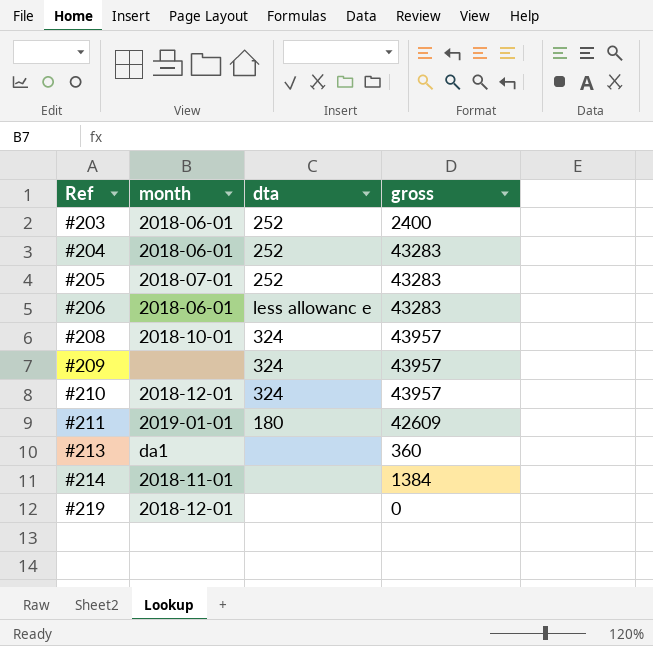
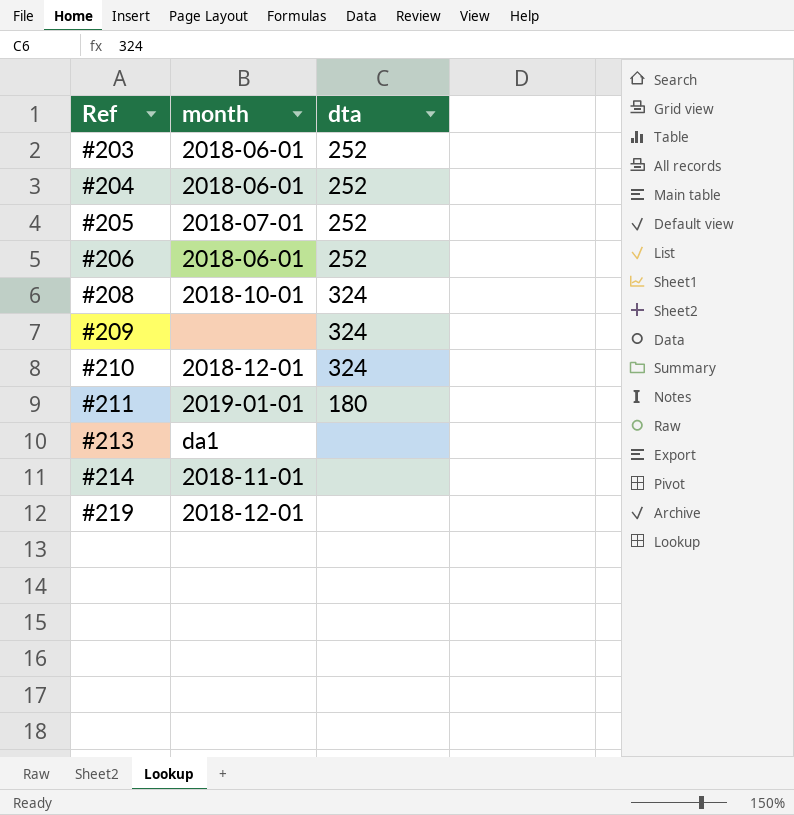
column gross | position: 4 -> none
#206 | dta: less allowanc e -> 252

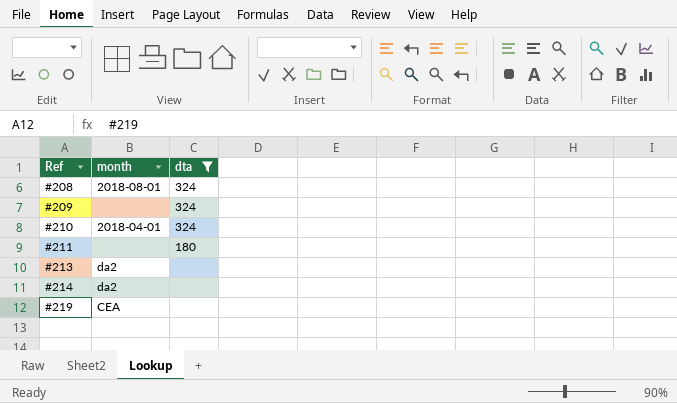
filter: none -> dta != 252
#208 | month: 2018-10-01 -> 2018-08-01
#210 | month: 2018-12-01 -> 2018-04-01
#211 | month: 2019-01-01 -> none
#213 | month: da1 -> da2
#214 | month: 2018-11-01 -> da2
#219 | month: 2018-12-01 -> CEA

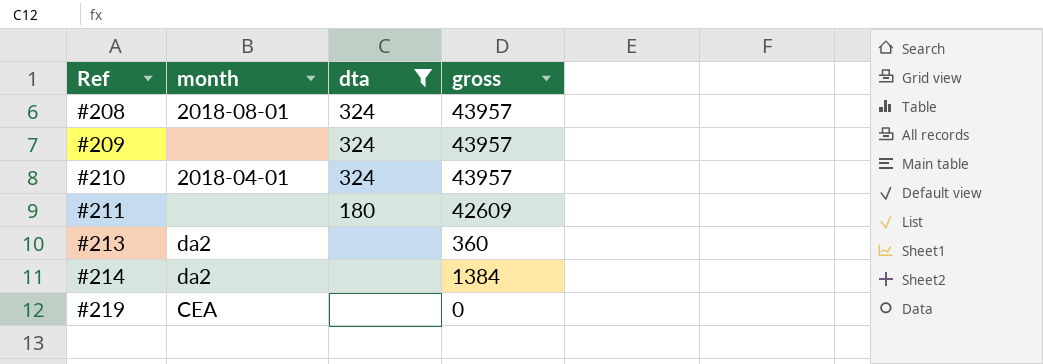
column gross | position: none -> 4

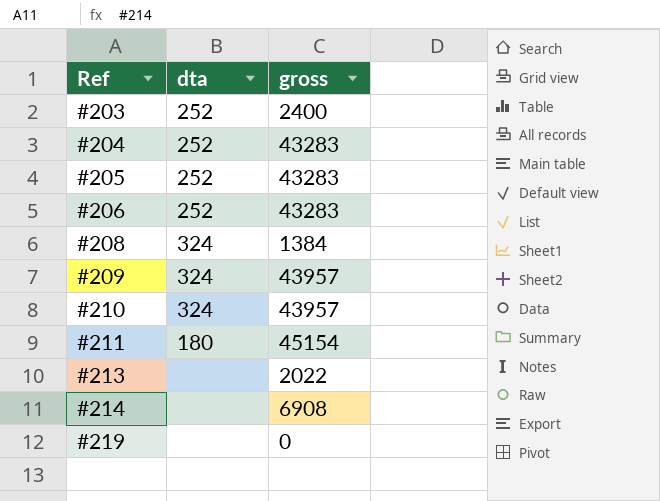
filter: dta != 252 -> none
column month | position: 2 -> none
#208 | gross: 43957 -> 1384
#211 | gross: 42609 -> 45154
#213 | gross: 360 -> 2022
#214 | gross: 1384 -> 6908

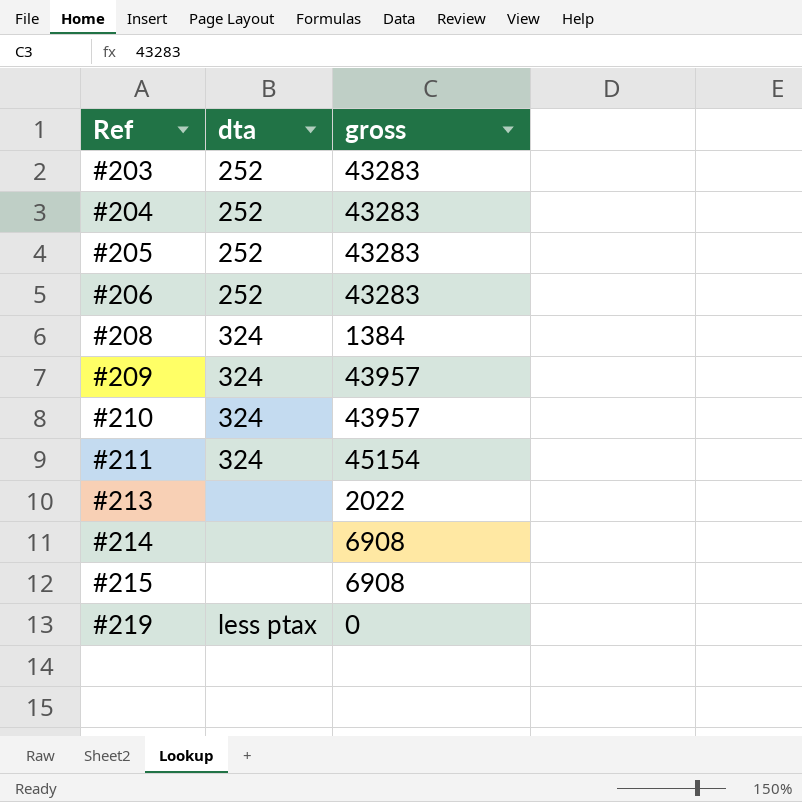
#203 | gross: 2400 -> 43283
#211 | dta: 180 -> 324
row #215: none -> none | 6908
#219 | dta: none -> less ptax

